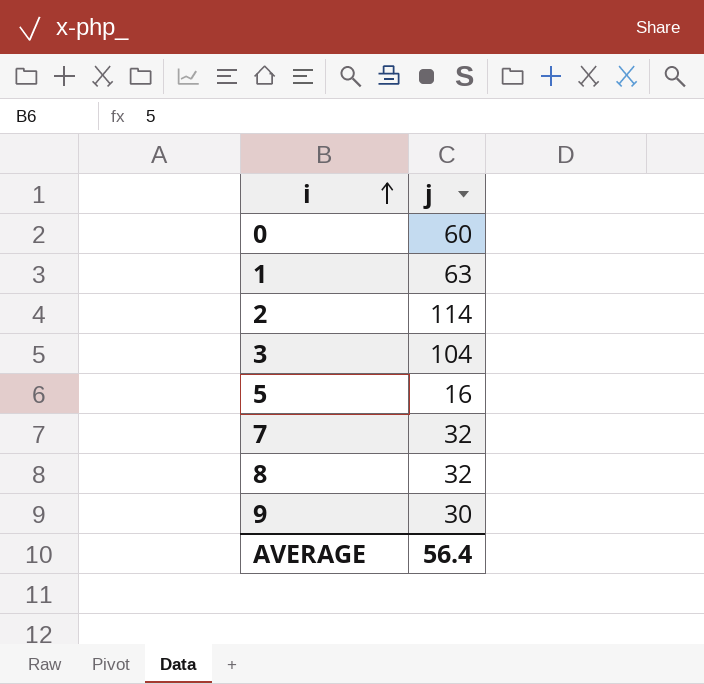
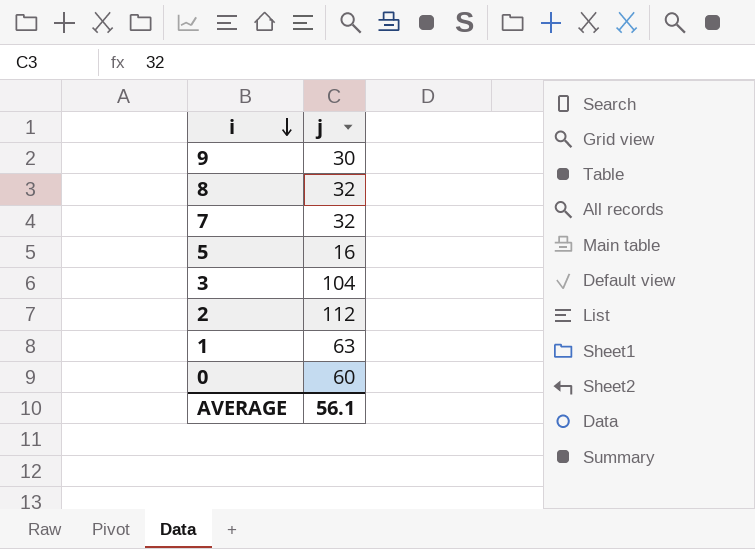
row order: i ascending -> i descending
2 | j: 114 -> 112
AVERAGE | j: 56.4 -> 56.1

